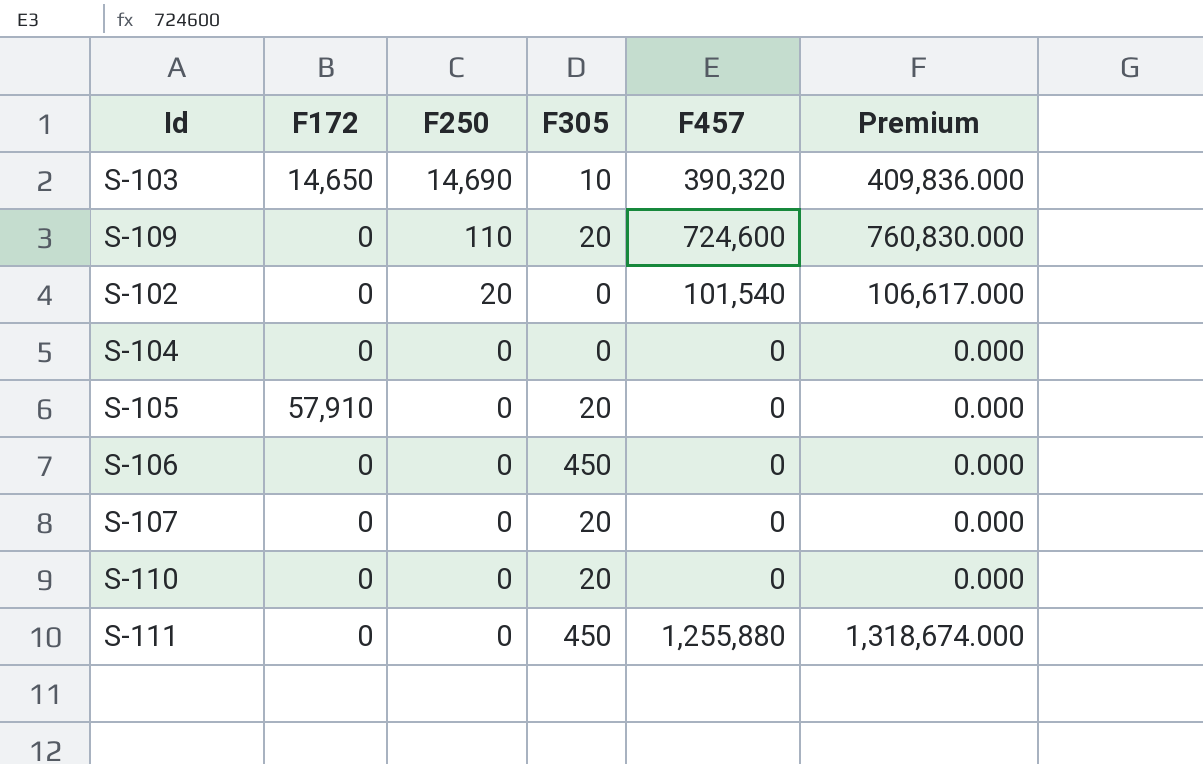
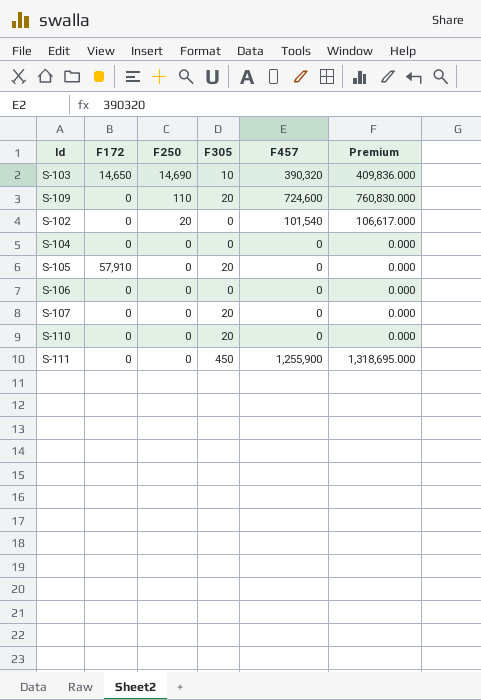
S-106 | F305: 450 -> 0
S-111 | F457: 1,255,880 -> 1,255,900
S-111 | Premium: 1,318,674.000 -> 1,318,695.000

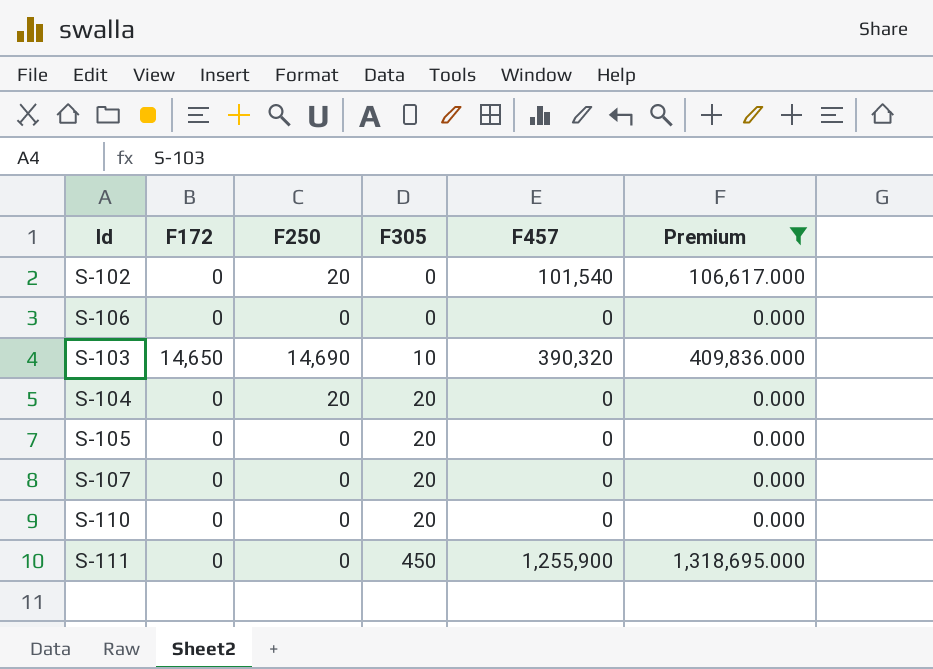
filter: none -> Premium != 760,830.000
row order: F250 descending -> F305 ascending
S-104 | F250: 0 -> 20
S-104 | F305: 0 -> 20
S-105 | F172: 57,910 -> 0

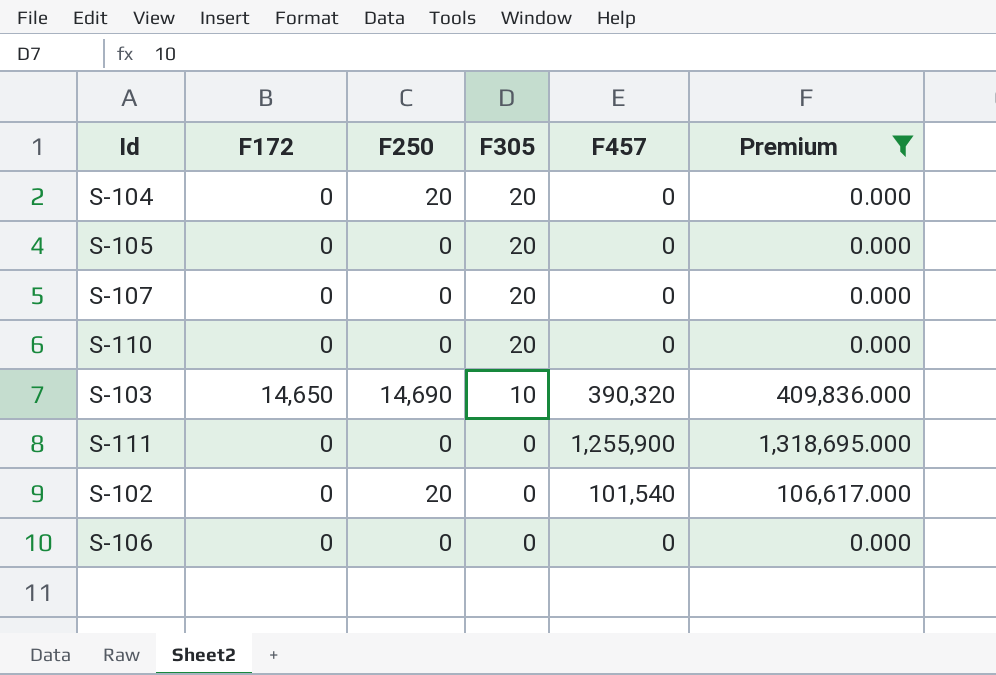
row order: F305 ascending -> F305 descending
S-111 | F305: 450 -> 0

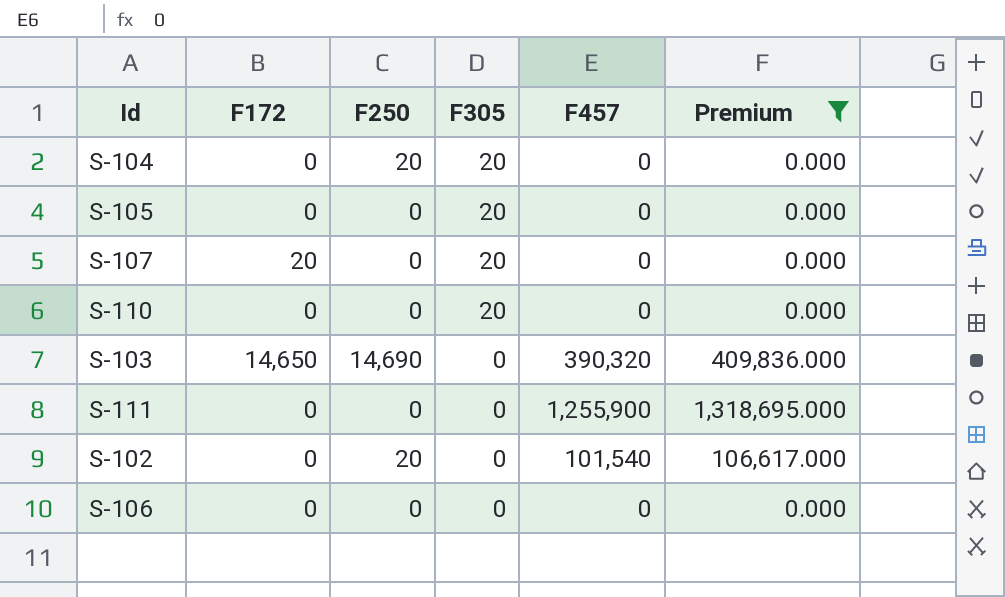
S-107 | F172: 0 -> 20
S-103 | F305: 10 -> 0

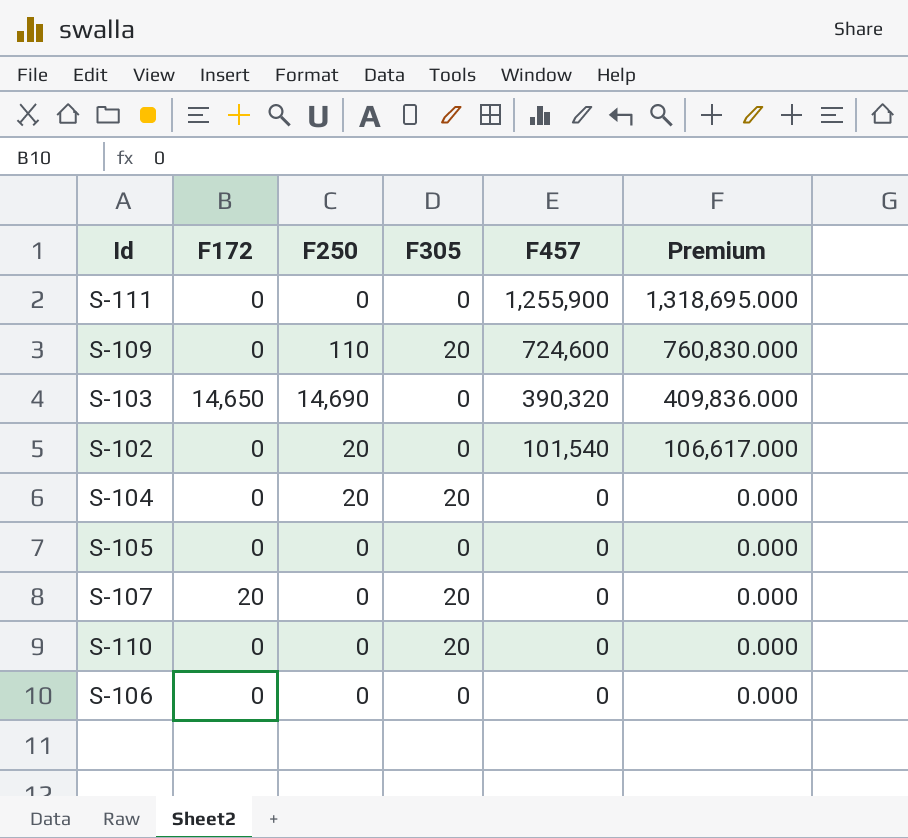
filter: Premium != 760,830.000 -> none
row order: F305 descending -> F457 descending
S-105 | F305: 20 -> 0

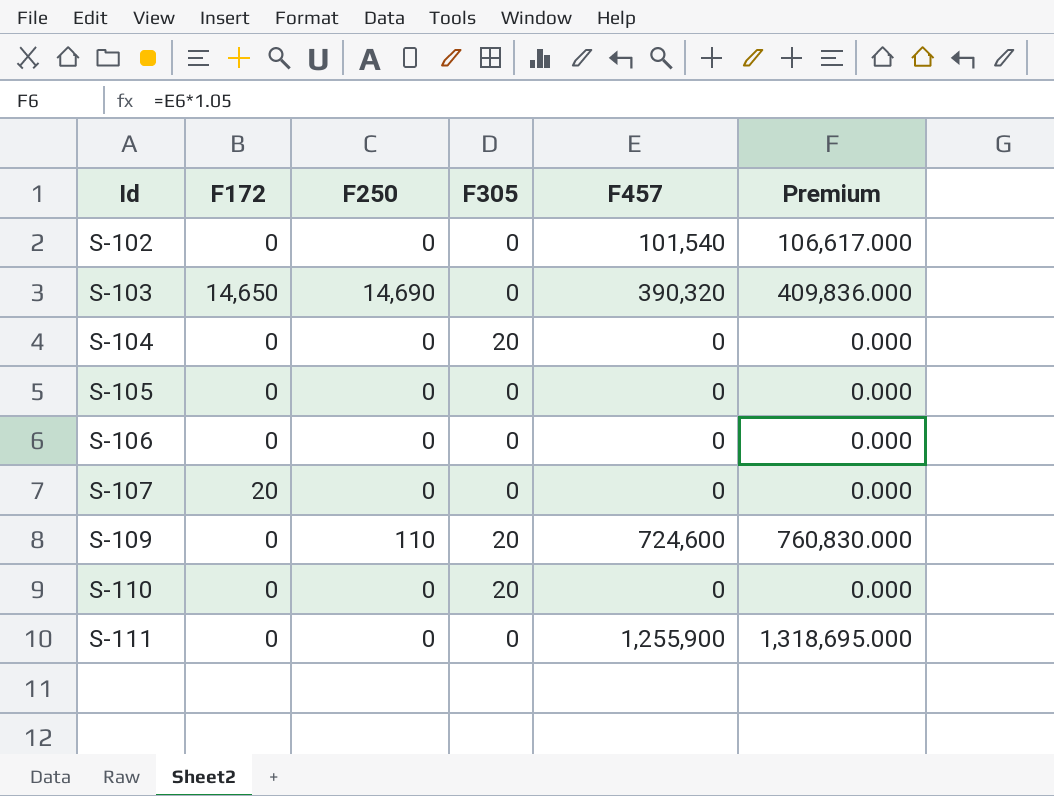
row order: F457 descending -> Id ascending
S-102 | F250: 20 -> 0
S-104 | F250: 20 -> 0
S-107 | F305: 20 -> 0

